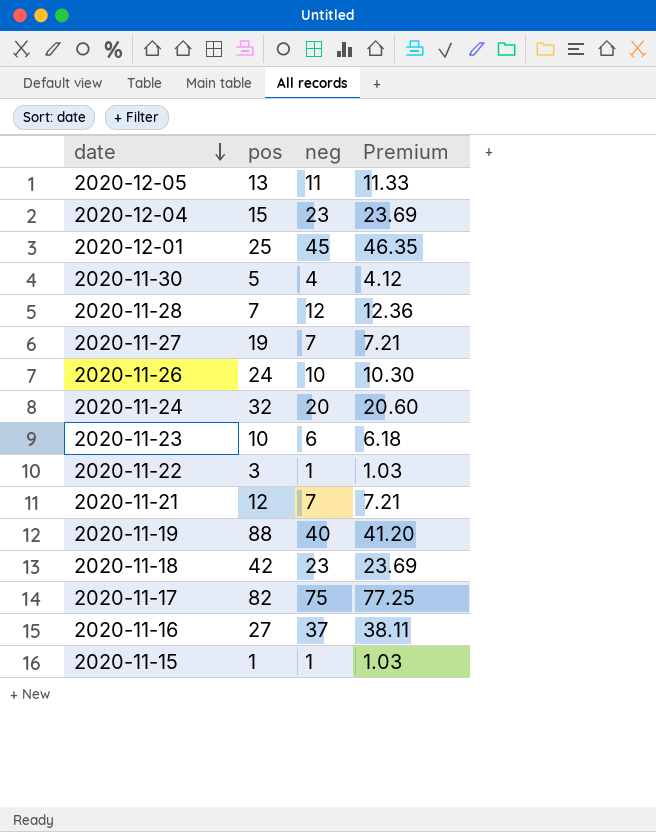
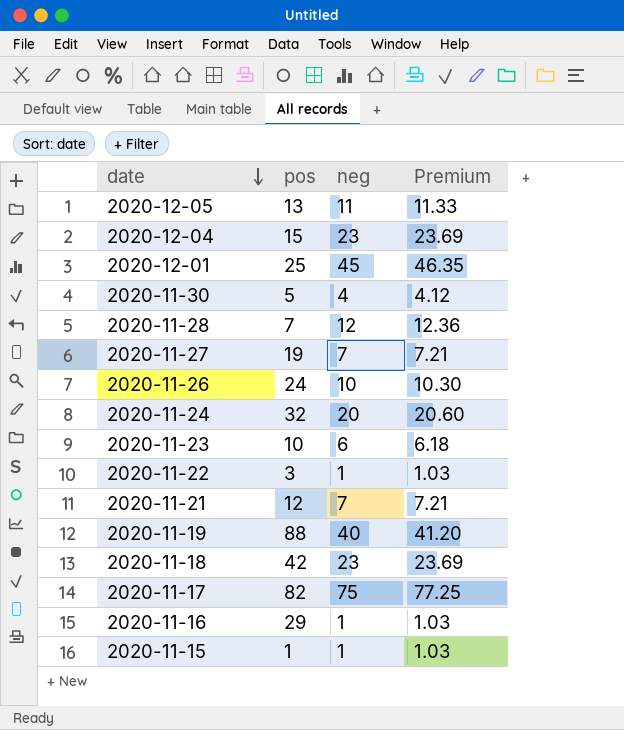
2020-11-16 | pos: 27 -> 29
2020-11-16 | neg: 37 -> 1
2020-11-16 | Premium: 38.11 -> 1.03

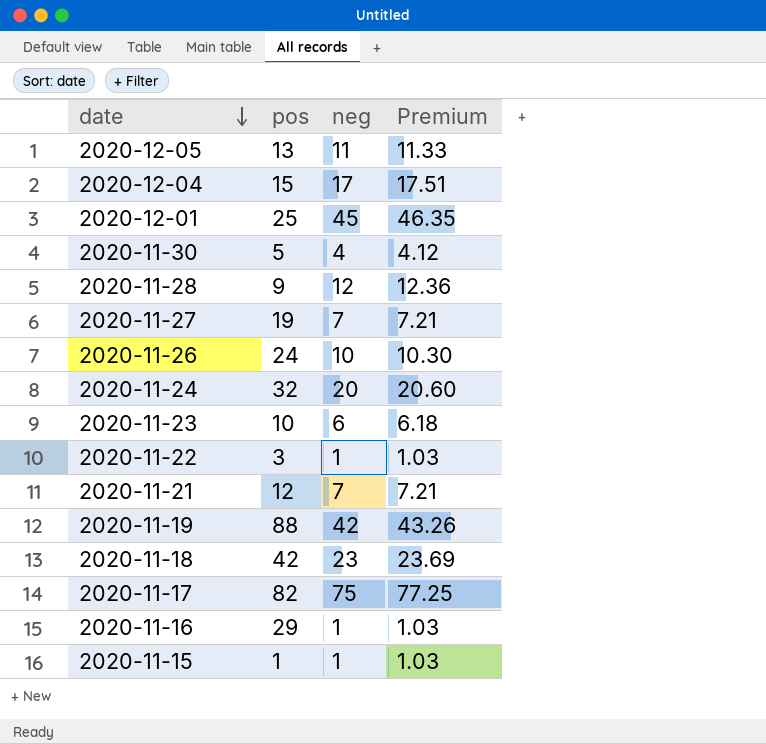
2020-12-04 | neg: 23 -> 17
2020-12-04 | Premium: 23.69 -> 17.51
2020-11-28 | pos: 7 -> 9
2020-11-19 | neg: 40 -> 42
2020-11-19 | Premium: 41.20 -> 43.26

